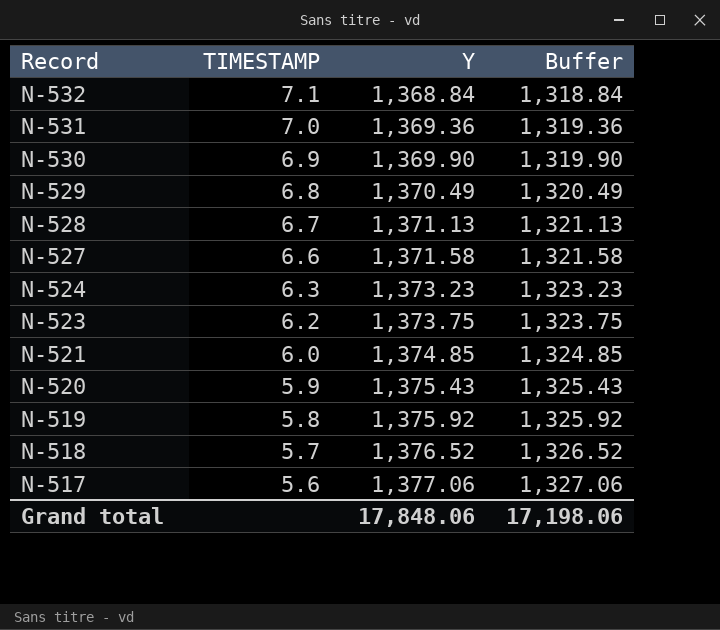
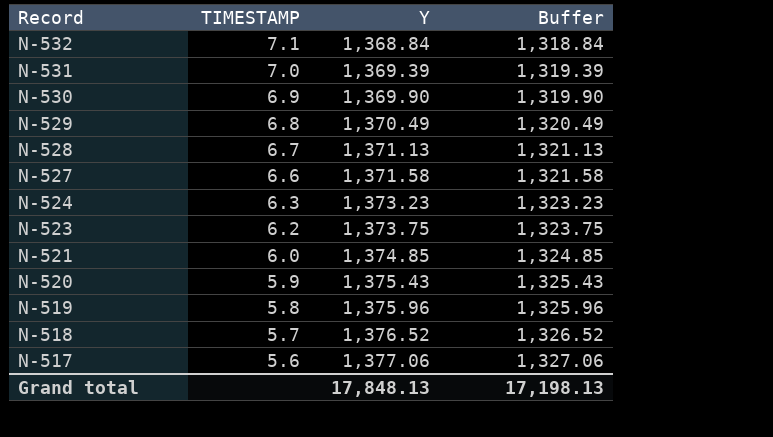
N-531 | Y: 1,369.36 -> 1,369.39
N-531 | Buffer: 1,319.36 -> 1,319.39
N-519 | Y: 1,375.92 -> 1,375.96
N-519 | Buffer: 1,325.92 -> 1,325.96
Grand total | Y: 17,848.06 -> 17,848.13
Grand total | Buffer: 17,198.06 -> 17,198.13

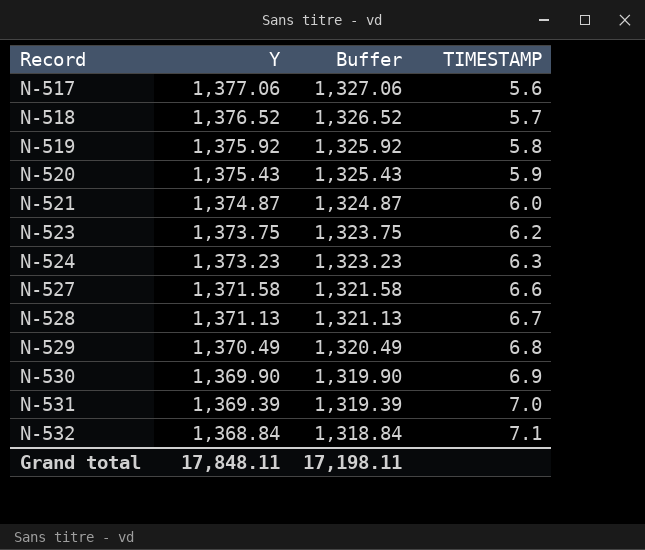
row order: Record descending -> Record ascending
column TIMESTAMP | position: 2 -> 4
N-519 | Y: 1,375.96 -> 1,375.92
N-519 | Buffer: 1,325.96 -> 1,325.92
N-521 | Y: 1,374.85 -> 1,374.87
N-521 | Buffer: 1,324.85 -> 1,324.87
Grand total | Y: 17,848.13 -> 17,848.11
Grand total | Buffer: 17,198.13 -> 17,198.11

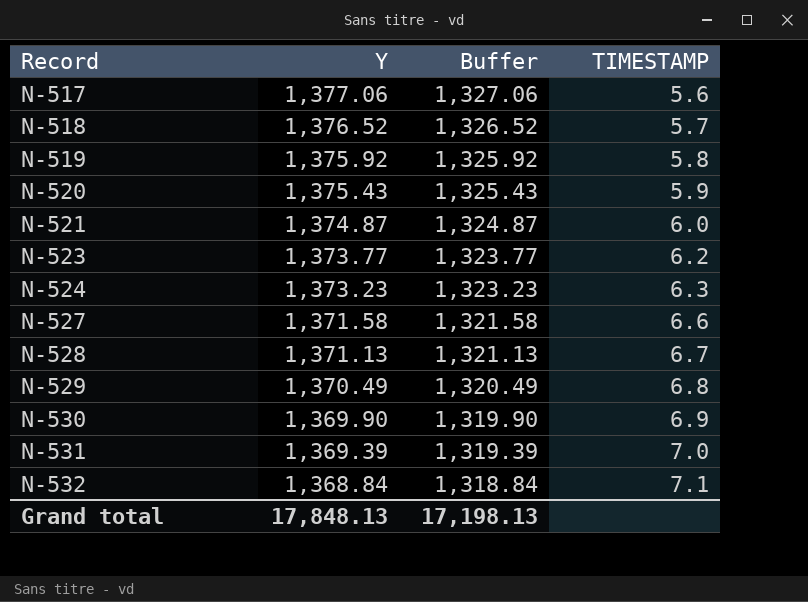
N-523 | Y: 1,373.75 -> 1,373.77
N-523 | Buffer: 1,323.75 -> 1,323.77
Grand total | Y: 17,848.11 -> 17,848.13
Grand total | Buffer: 17,198.11 -> 17,198.13

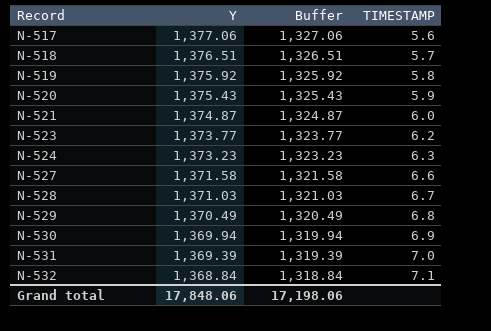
N-518 | Y: 1,376.52 -> 1,376.51
N-518 | Buffer: 1,326.52 -> 1,326.51
N-528 | Y: 1,371.13 -> 1,371.03
N-528 | Buffer: 1,321.13 -> 1,321.03
N-530 | Y: 1,369.90 -> 1,369.94
N-530 | Buffer: 1,319.90 -> 1,319.94
Grand total | Y: 17,848.13 -> 17,848.06
Grand total | Buffer: 17,198.13 -> 17,198.06

